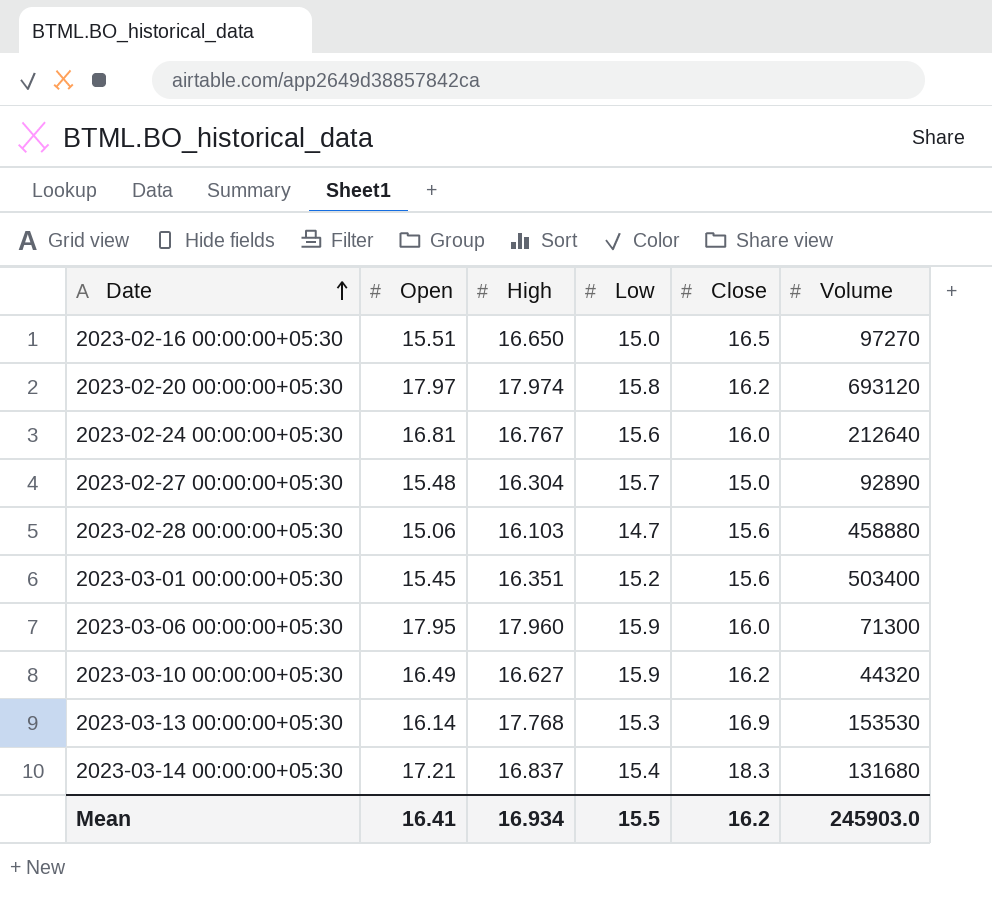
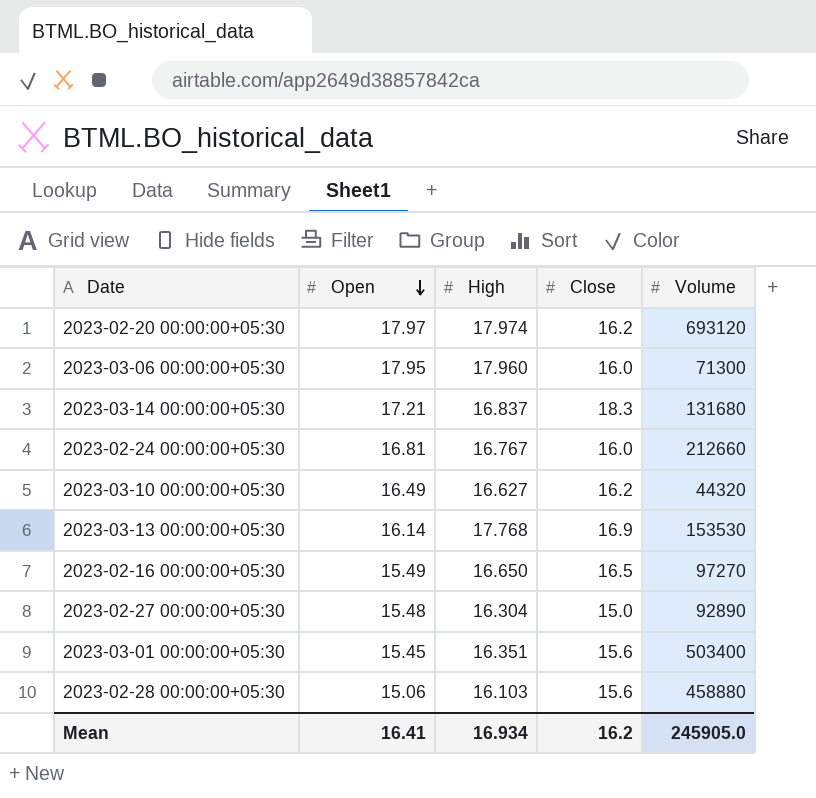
row order: Date ascending -> Open descending
column Low | position: 4 -> none
2023-02-24 00:00:00+05:30 | Volume: 212640 -> 212660
2023-02-16 00:00:00+05:30 | Open: 15.51 -> 15.49
Mean | Volume: 245903.0 -> 245905.0

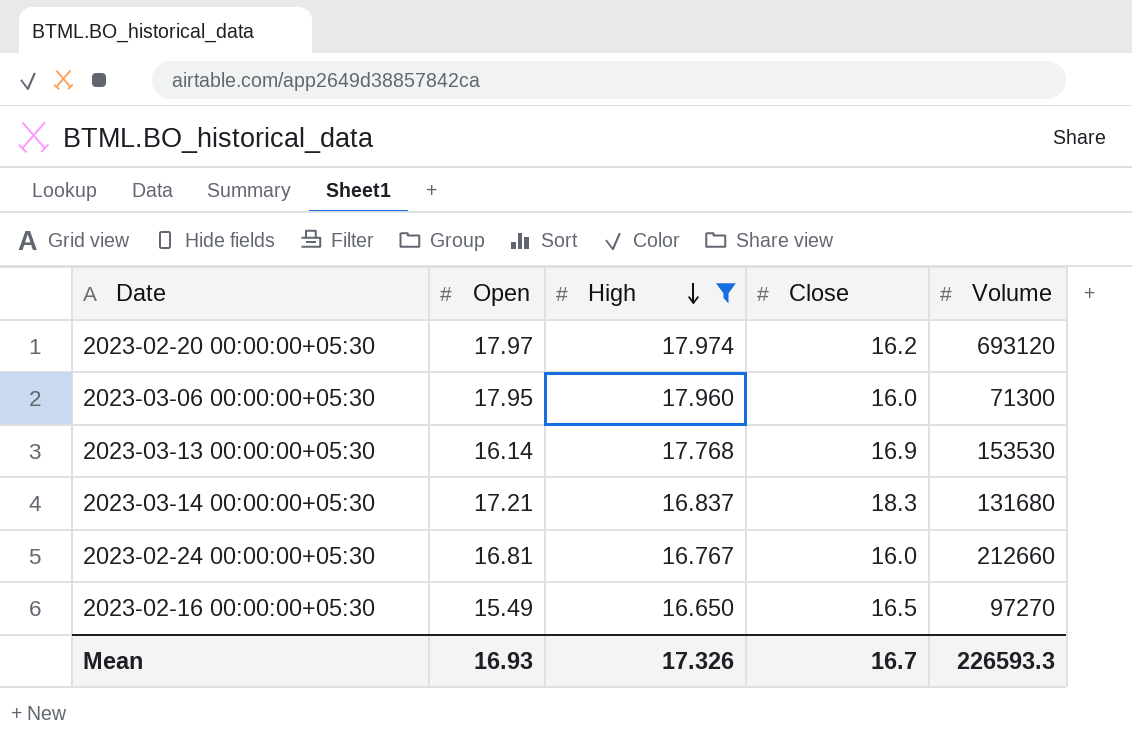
filter: none -> High >= 16.650
row order: Open descending -> High descending
Mean | Open: 16.41 -> 16.93
Mean | High: 16.934 -> 17.326
Mean | Close: 16.2 -> 16.7
Mean | Volume: 245905.0 -> 226593.3

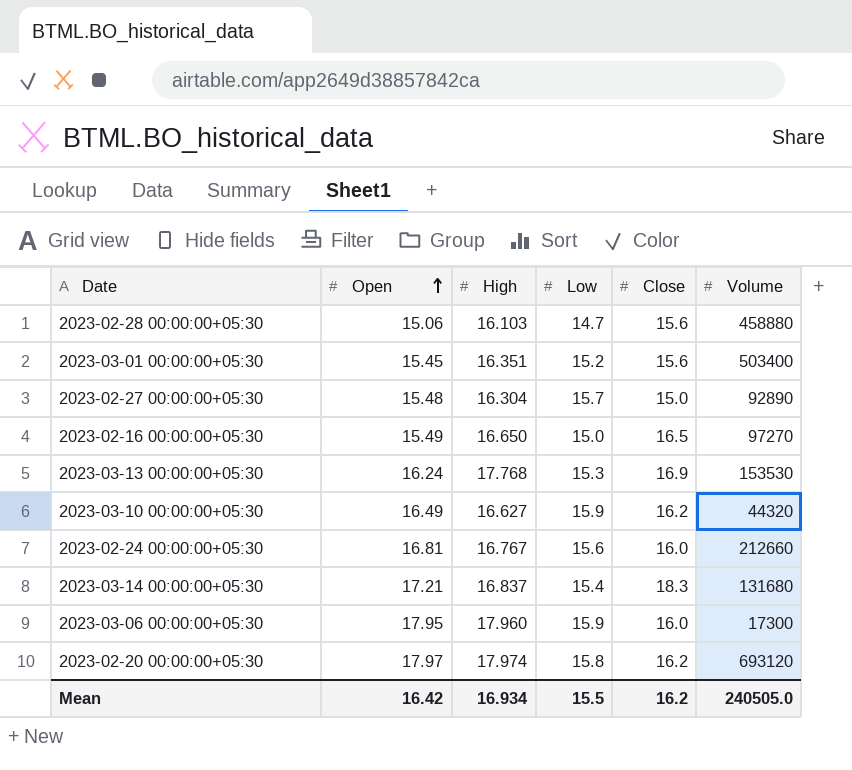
filter: High >= 16.650 -> none
row order: High descending -> Open ascending
column Low | position: none -> 4
2023-03-13 00:00:00+05:30 | Open: 16.14 -> 16.24
2023-03-06 00:00:00+05:30 | Volume: 71300 -> 17300
Mean | Open: 16.93 -> 16.42
Mean | High: 17.326 -> 16.934
Mean | Close: 16.7 -> 16.2
Mean | Volume: 226593.3 -> 240505.0

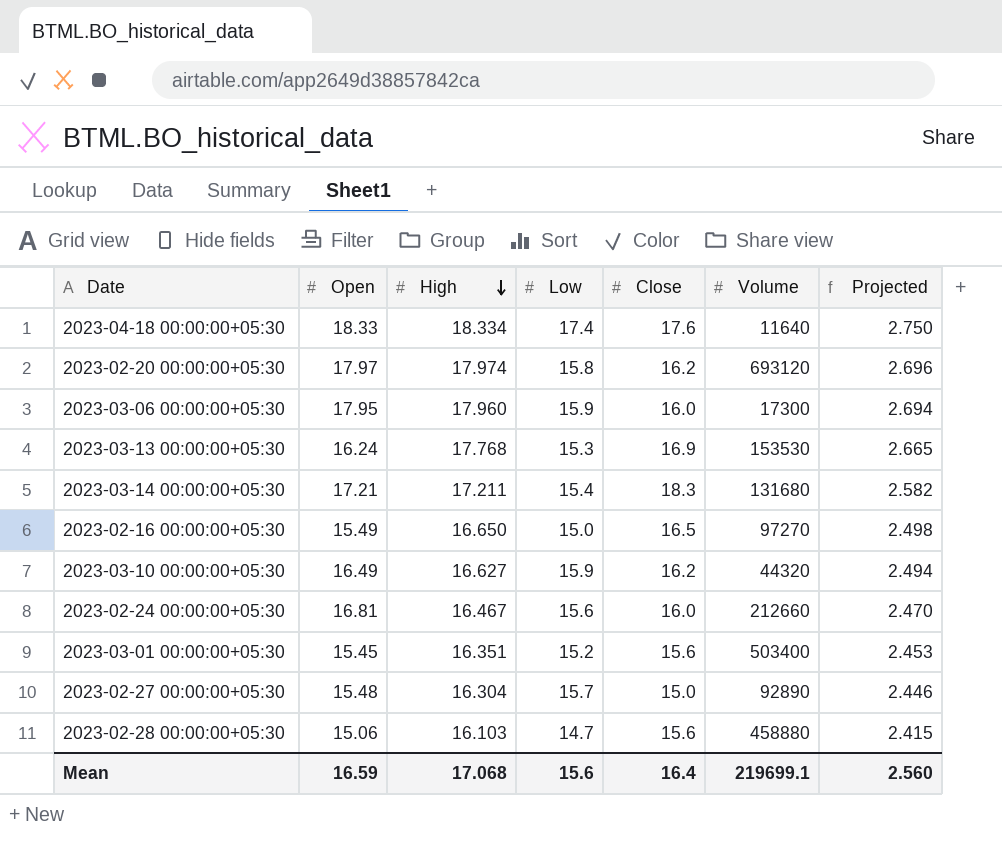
row order: Open ascending -> High descending
column Projected | formula: none -> [High] * 0.15
row 2023-04-18 00:00:00+05:30: none -> 18.33 | 18.334 | 17.4 | 17.6 | 11640 | 2.750
2023-03-14 00:00:00+05:30 | High: 16.837 -> 17.211
2023-02-24 00:00:00+05:30 | High: 16.767 -> 16.467
Mean | Open: 16.42 -> 16.59
Mean | High: 16.934 -> 17.068
Mean | Low: 15.5 -> 15.6
Mean | Close: 16.2 -> 16.4
Mean | Volume: 240505.0 -> 219699.1

